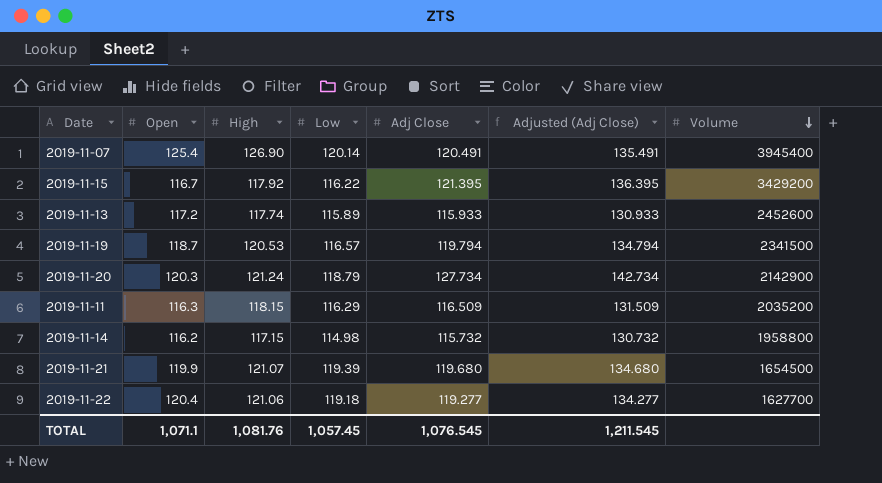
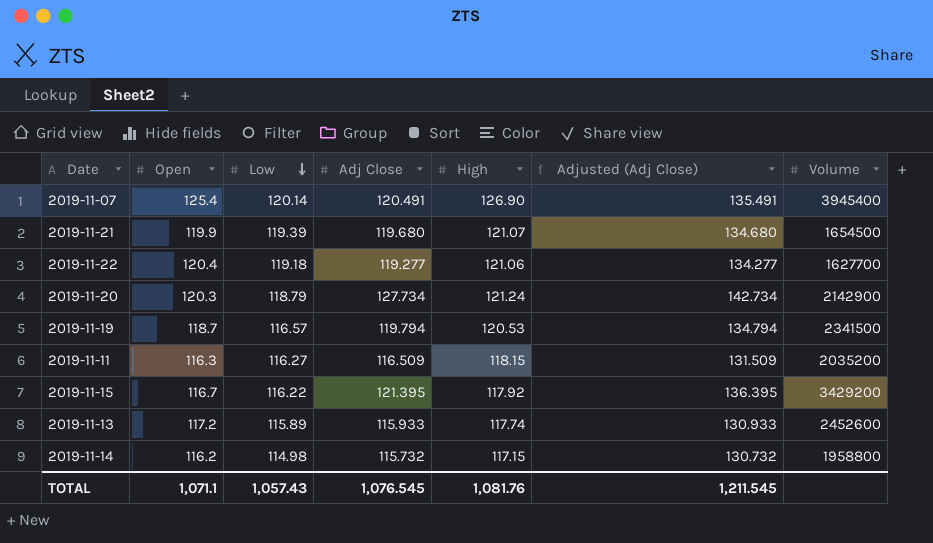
row order: Volume descending -> Low descending
column High | position: 3 -> 5
2019-11-11 | Low: 116.29 -> 116.27
TOTAL | Low: 1,057.45 -> 1,057.43

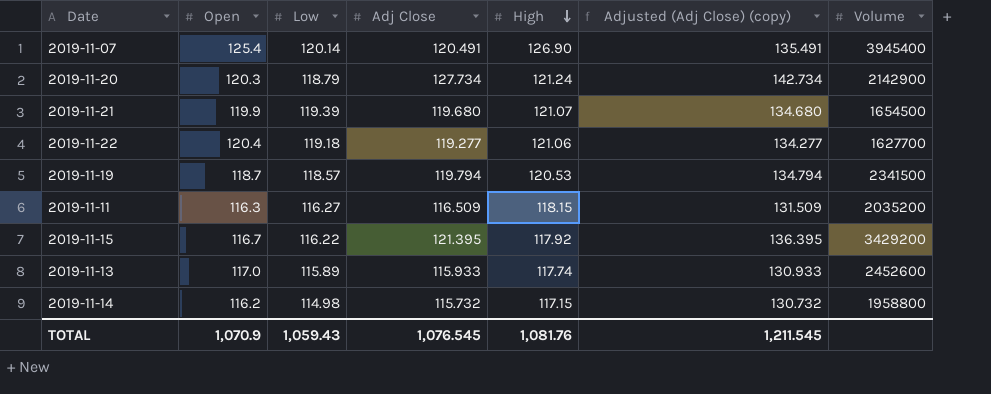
row order: Low descending -> High descending
column name: Adjusted (Adj Close) -> Adjusted (Adj Close) (copy)
2019-11-19 | Low: 116.57 -> 118.57
2019-11-13 | Open: 117.2 -> 117.0
TOTAL | Open: 1,071.1 -> 1,070.9
TOTAL | Low: 1,057.43 -> 1,059.43

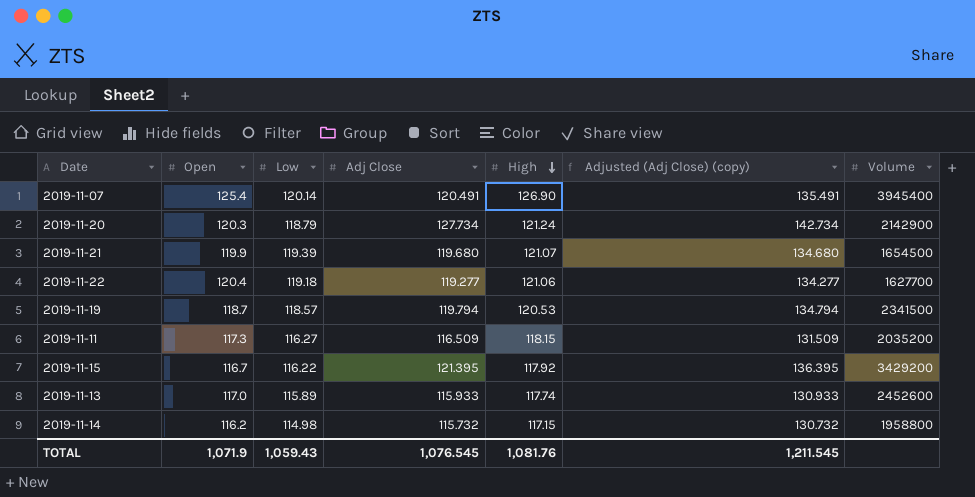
2019-11-11 | Open: 116.3 -> 117.3
TOTAL | Open: 1,070.9 -> 1,071.9

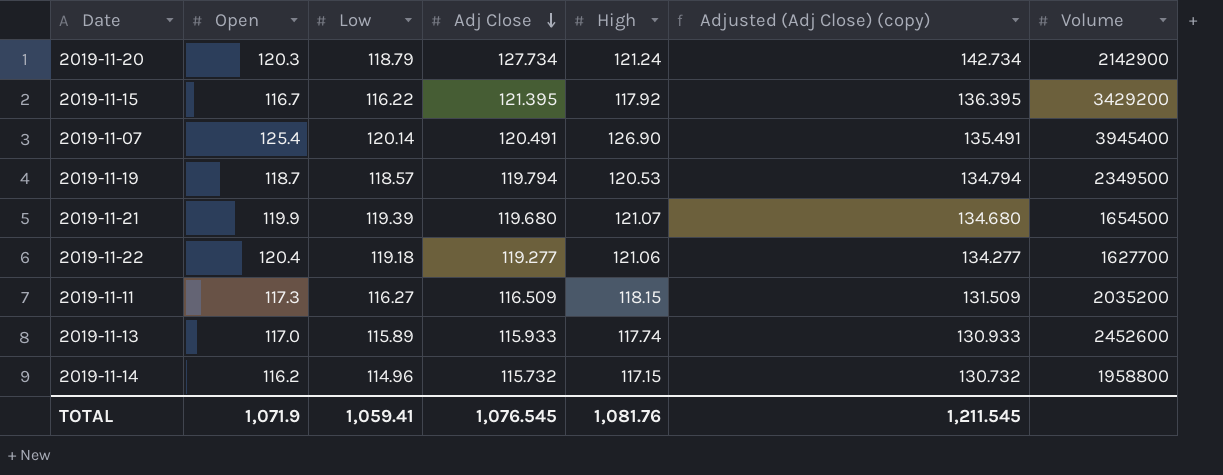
row order: High descending -> Adj Close descending
2019-11-19 | Volume: 2341500 -> 2349500
2019-11-14 | Low: 114.98 -> 114.96
TOTAL | Low: 1,059.43 -> 1,059.41

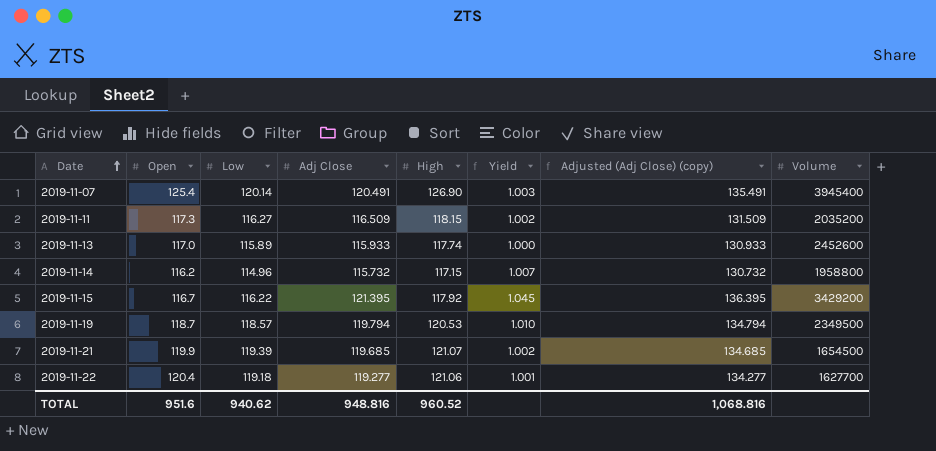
row order: Adj Close descending -> Date ascending
column Yield | formula: none -> [Adj Close] / [Low]
row 2019-11-20: 120.3 | 118.79 | 127.734 | 121.24 | 142.734 | 2142900 -> none
2019-11-21 | Adj Close: 119.680 -> 119.685
2019-11-21 | Adjusted (Adj Close) (copy): 134.680 -> 134.685
TOTAL | Open: 1,071.9 -> 951.6
TOTAL | Low: 1,059.41 -> 940.62
TOTAL | Adj Close: 1,076.545 -> 948.816
TOTAL | High: 1,081.76 -> 960.52
TOTAL | Adjusted (Adj Close) (copy): 1,211.545 -> 1,068.816

